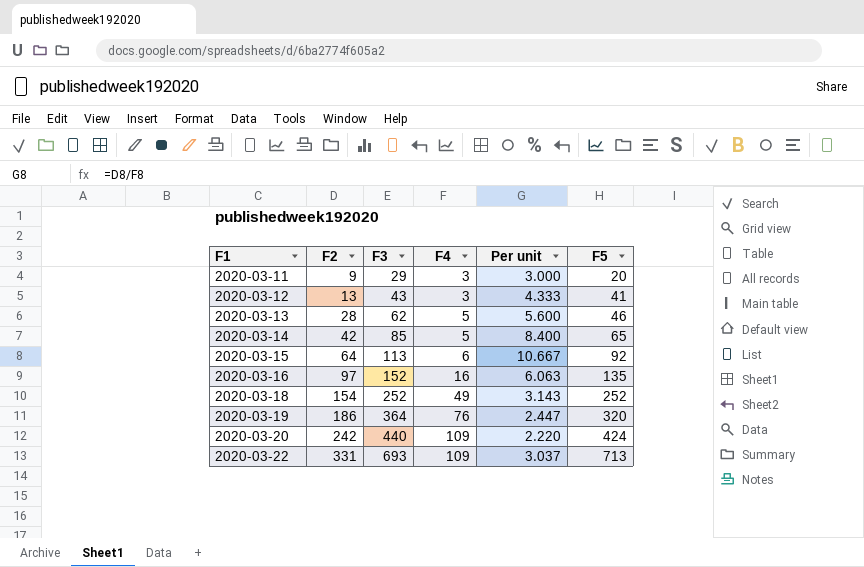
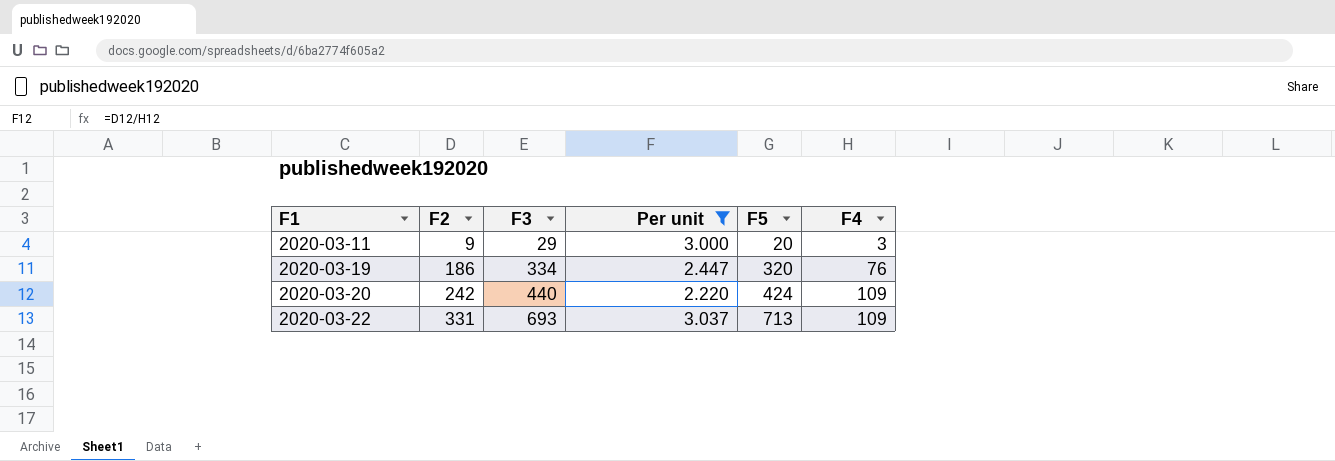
filter: none -> Per unit <= 3.037
column F4 | position: 4 -> 6
2020-03-19 | F3: 364 -> 334

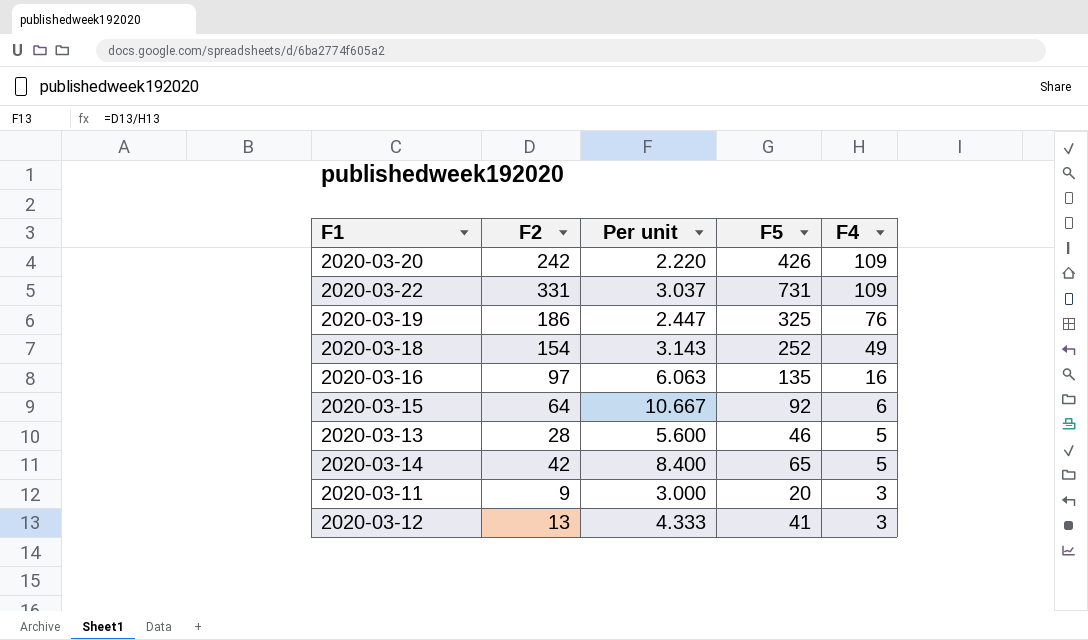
filter: Per unit <= 3.037 -> none
row order: F1 ascending -> F4 descending
column F3 | position: 3 -> none
2020-03-20 | F5: 424 -> 426
2020-03-22 | F5: 713 -> 731
2020-03-19 | F5: 320 -> 325

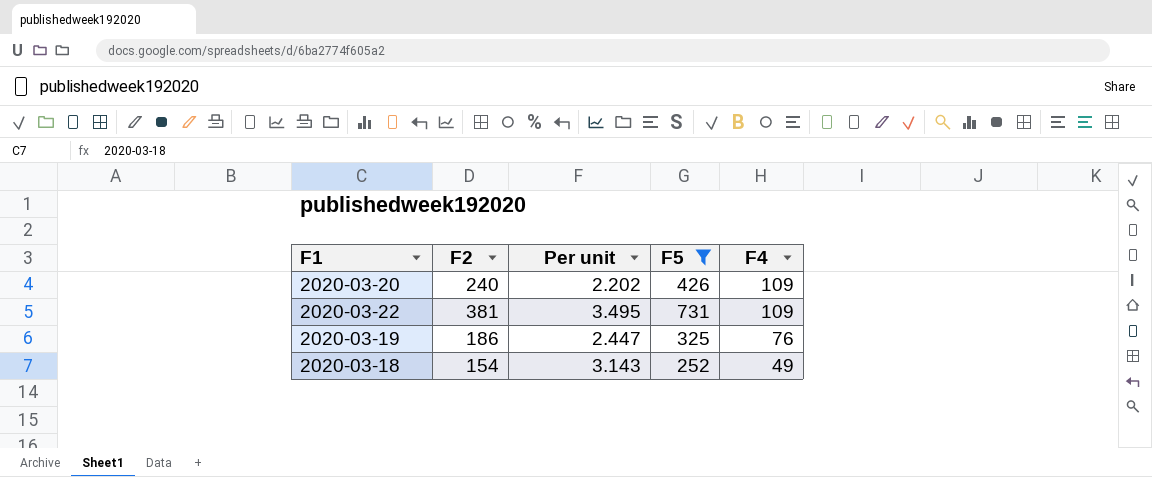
filter: none -> F5 >= 252
2020-03-20 | F2: 242 -> 240
2020-03-20 | Per unit: 2.220 -> 2.202
2020-03-22 | F2: 331 -> 381
2020-03-22 | Per unit: 3.037 -> 3.495

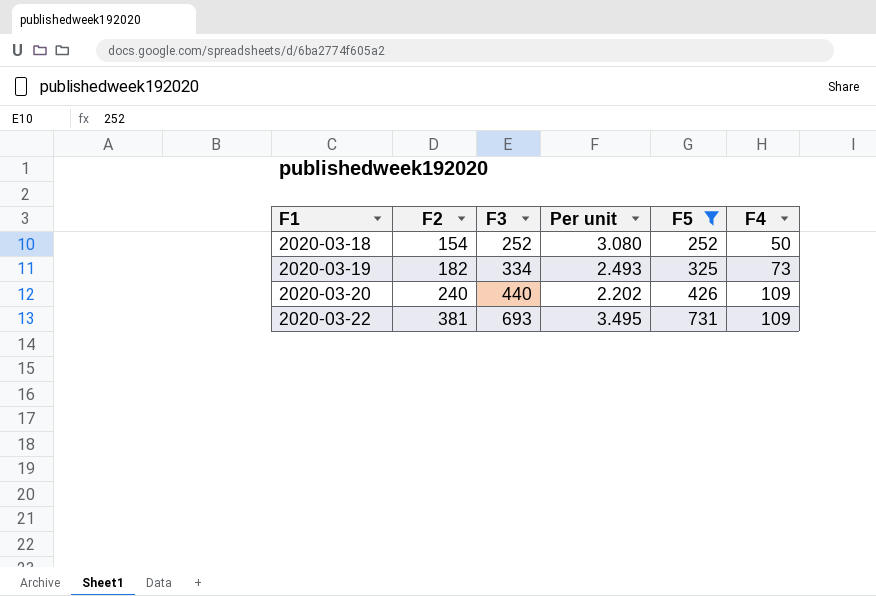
row order: F4 descending -> F1 ascending
column F3 | position: none -> 3
2020-03-18 | Per unit: 3.143 -> 3.080
2020-03-18 | F4: 49 -> 50
2020-03-19 | F2: 186 -> 182
2020-03-19 | Per unit: 2.447 -> 2.493
2020-03-19 | F4: 76 -> 73

